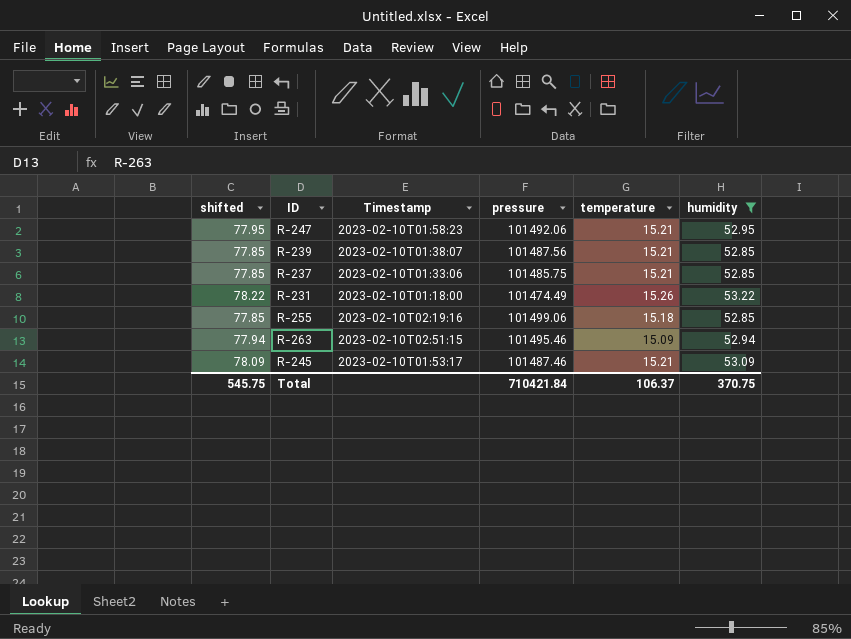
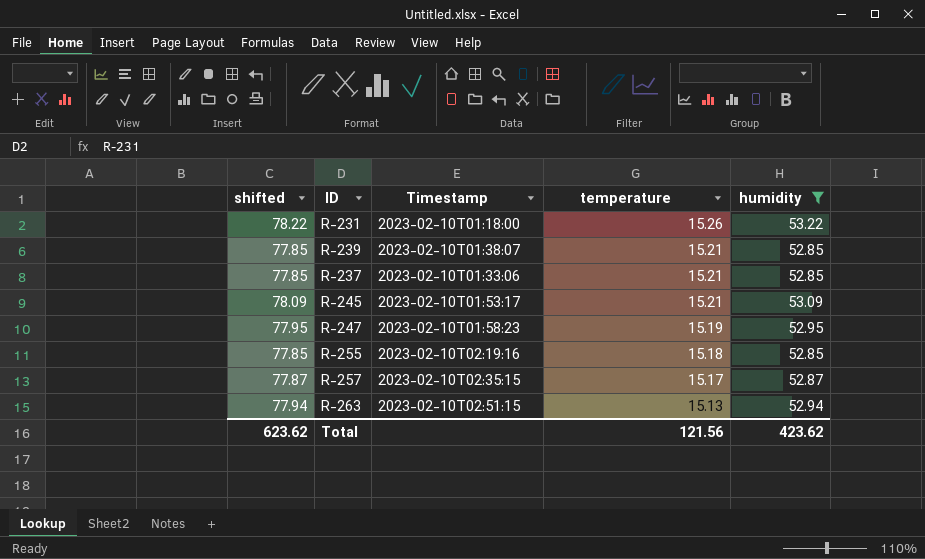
row order: none -> temperature descending
column pressure | position: 4 -> none
R-247 | temperature: 15.21 -> 15.19
row R-257: none -> 77.87 | 2023-02-10T02:35:15 | 15.17 | 52.87
R-263 | temperature: 15.09 -> 15.13
Total | shifted: 545.75 -> 623.62
Total | temperature: 106.37 -> 121.56
Total | humidity: 370.75 -> 423.62

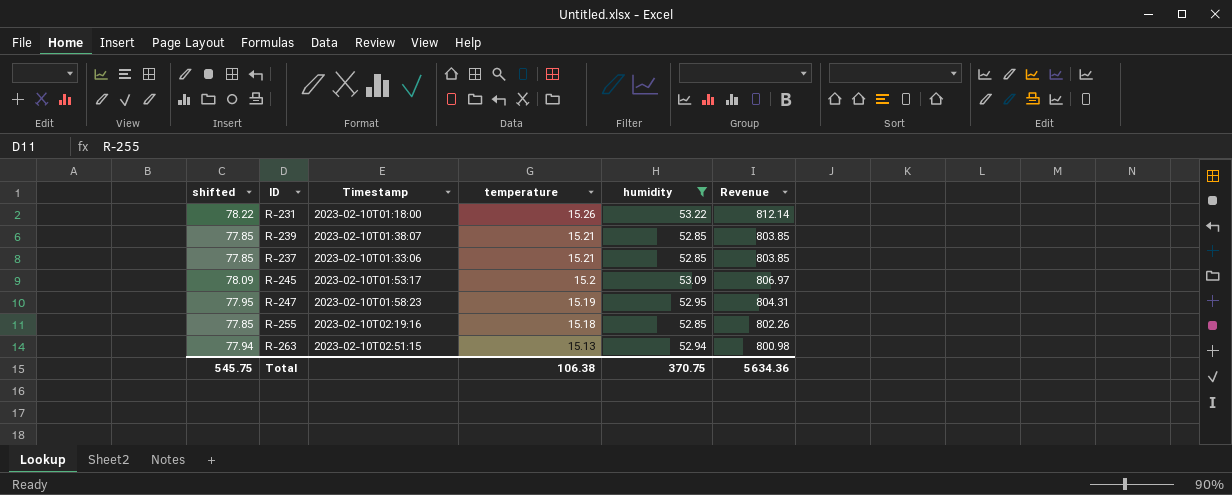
column Revenue | formula: none -> [temperature] * [humidity]
row R-257: 77.87 | 2023-02-10T02:35:15 | 15.17 | 52.87 -> none
R-245 | temperature: 15.21 -> 15.2
Total | shifted: 623.62 -> 545.75
Total | temperature: 121.56 -> 106.38
Total | humidity: 423.62 -> 370.75

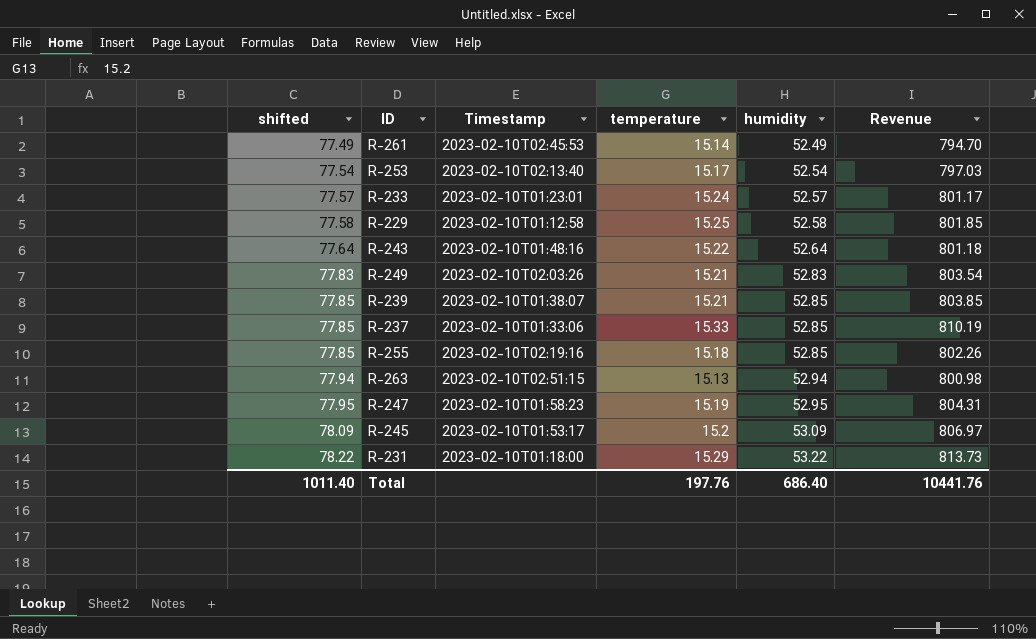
filter: humidity >= 52.85 -> none
row order: temperature descending -> shifted ascending
R-237 | temperature: 15.21 -> 15.33
R-237 | Revenue: 803.85 -> 810.19
R-231 | temperature: 15.26 -> 15.29
R-231 | Revenue: 812.14 -> 813.73
Total | shifted: 545.75 -> 1011.40
Total | temperature: 106.38 -> 197.76
Total | humidity: 370.75 -> 686.40
Total | Revenue: 5634.36 -> 10441.76

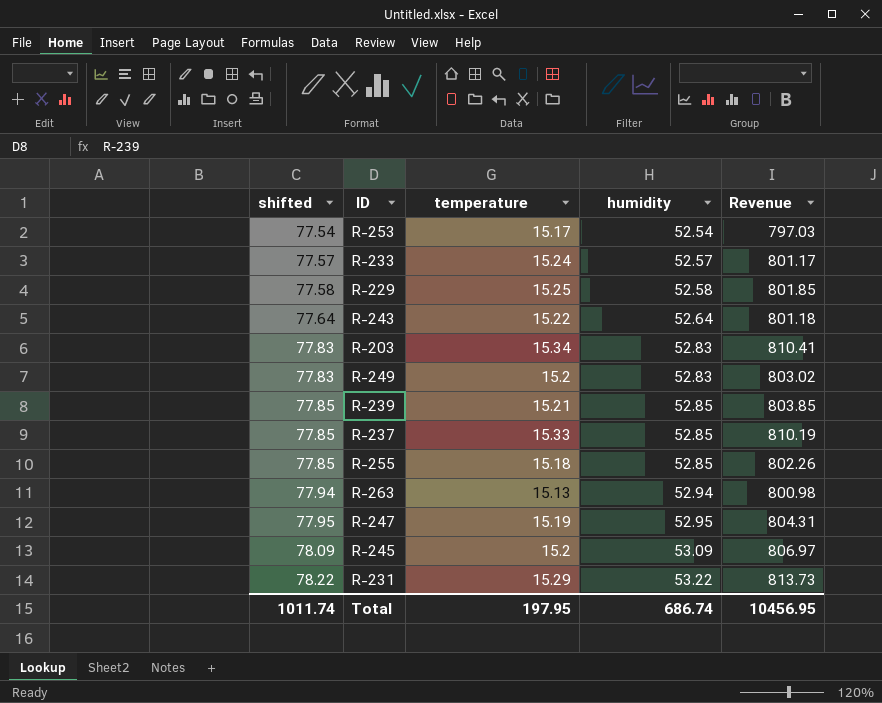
column Timestamp | position: 3 -> none
row R-261: 77.49 | 2023-02-10T02:45:53 | 15.14 | 52.49 | 794.70 -> none
row R-203: none -> 77.83 | 15.34 | 52.83 | 810.41
R-249 | temperature: 15.21 -> 15.2
R-249 | Revenue: 803.54 -> 803.02
Total | shifted: 1011.40 -> 1011.74
Total | temperature: 197.76 -> 197.95
Total | humidity: 686.40 -> 686.74
Total | Revenue: 10441.76 -> 10456.95

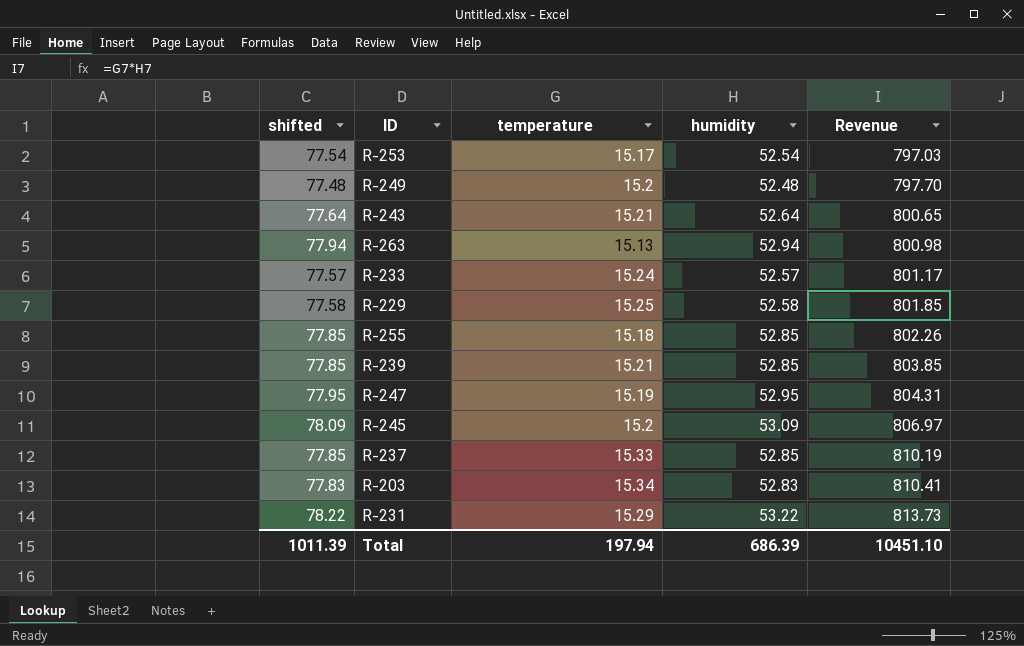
row order: shifted ascending -> Revenue ascending
R-249 | shifted: 77.83 -> 77.48
R-249 | humidity: 52.83 -> 52.48
R-249 | Revenue: 803.02 -> 797.70
R-243 | temperature: 15.22 -> 15.21
R-243 | Revenue: 801.18 -> 800.65
Total | shifted: 1011.74 -> 1011.39
Total | temperature: 197.95 -> 197.94
Total | humidity: 686.74 -> 686.39
Total | Revenue: 10456.95 -> 10451.10

